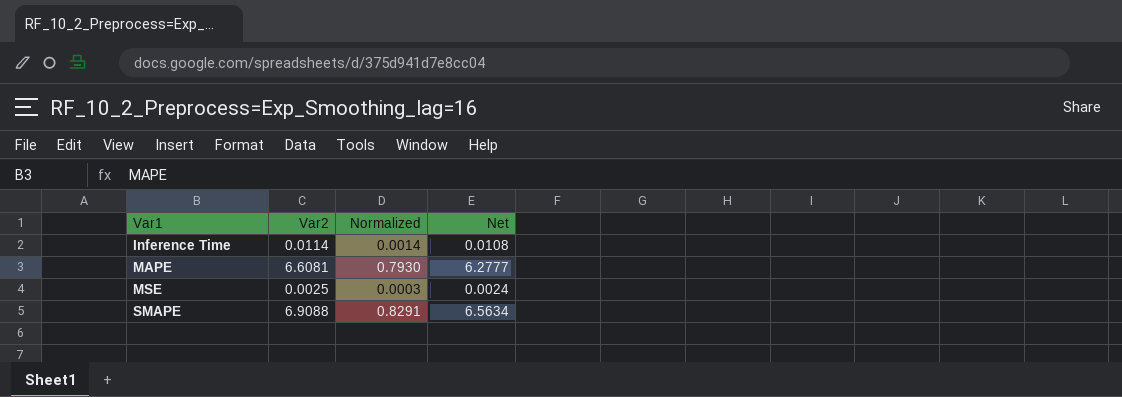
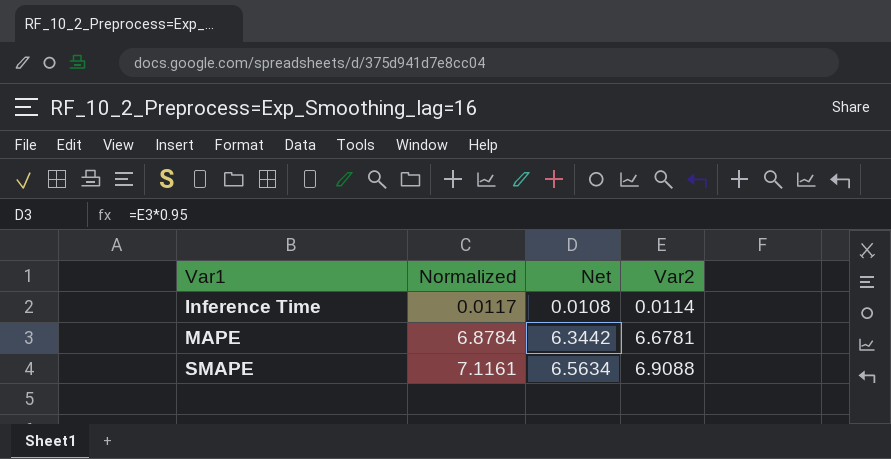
column Normalized | formula: [Var2] * 0.12 -> [Var2] * 1.03
column Var2 | position: 2 -> 4
row MSE: 0.0025 | 0.0003 | 0.0024 -> none
MAPE | Net: 6.2777 -> 6.3442
MAPE | Var2: 6.6081 -> 6.6781

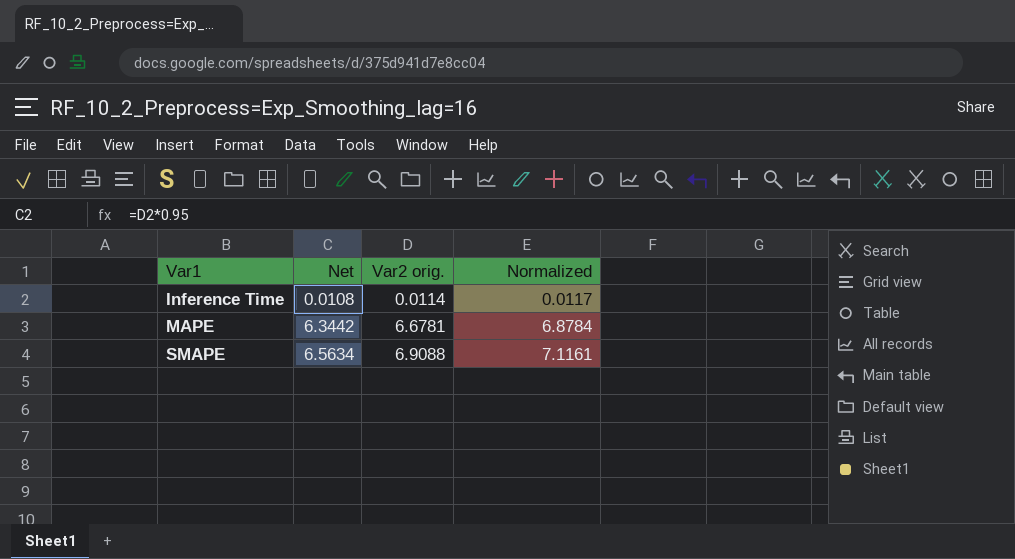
column name: Var2 -> Var2 orig.
column Normalized | position: 2 -> 4

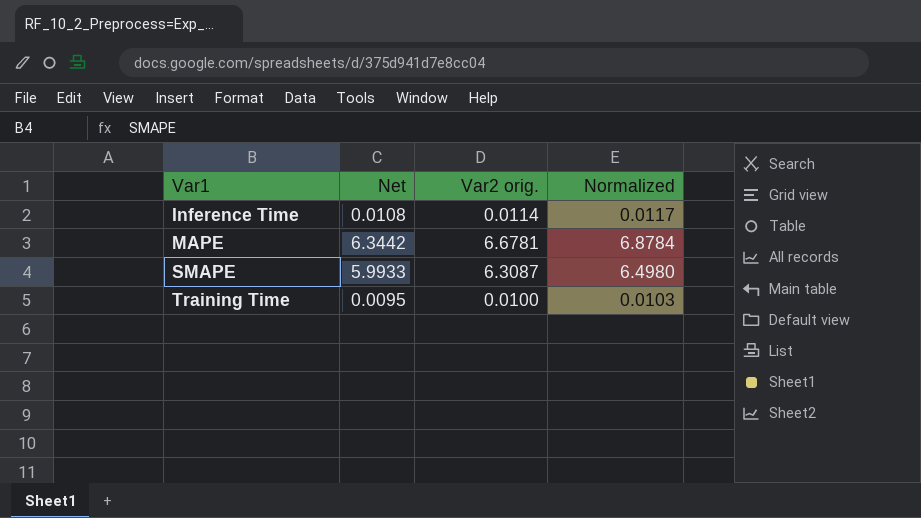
SMAPE | Net: 6.5634 -> 5.9933
SMAPE | Var2 orig.: 6.9088 -> 6.3087
SMAPE | Normalized: 7.1161 -> 6.4980
row Training Time: none -> 0.0095 | 0.0100 | 0.0103

